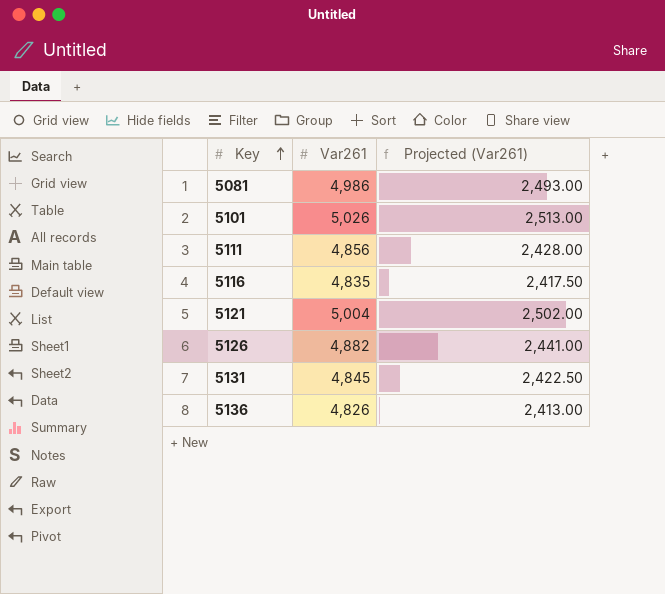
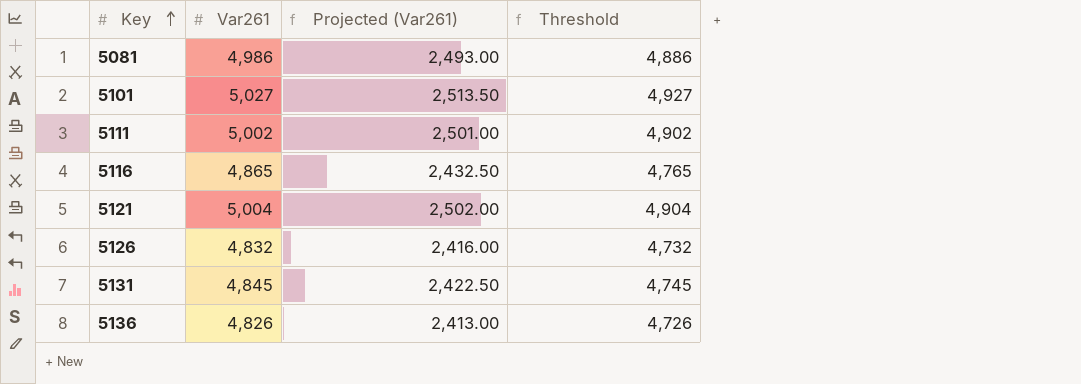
column Threshold | formula: none -> [Var261] - 100
5101 | Var261: 5,026 -> 5,027
5101 | Projected (Var261): 2,513.00 -> 2,513.50
5111 | Var261: 4,856 -> 5,002
5111 | Projected (Var261): 2,428.00 -> 2,501.00
5116 | Var261: 4,835 -> 4,865
5116 | Projected (Var261): 2,417.50 -> 2,432.50
5126 | Var261: 4,882 -> 4,832
5126 | Projected (Var261): 2,441.00 -> 2,416.00

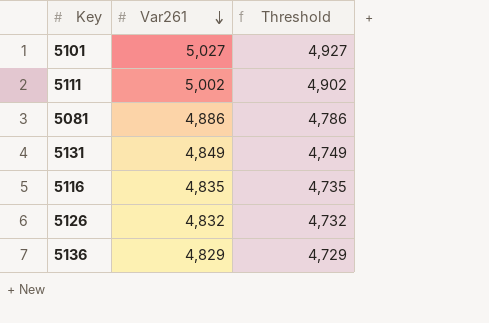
row order: Key ascending -> Var261 descending
column Projected (Var261) | formula: [Var261] * 0.5 -> none
row 5121: 5,004 | 2,502.00 | 4,904 -> none
5081 | Var261: 4,986 -> 4,886
5081 | Threshold: 4,886 -> 4,786
5131 | Var261: 4,845 -> 4,849
5131 | Threshold: 4,745 -> 4,749
5116 | Var261: 4,865 -> 4,835
5116 | Threshold: 4,765 -> 4,735
5136 | Var261: 4,826 -> 4,829
5136 | Threshold: 4,726 -> 4,729

